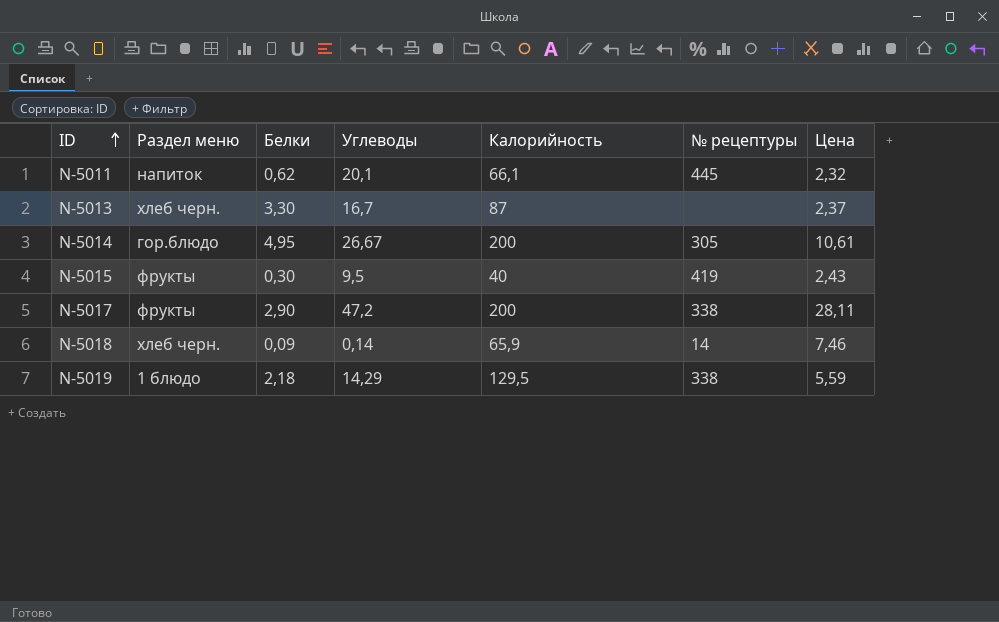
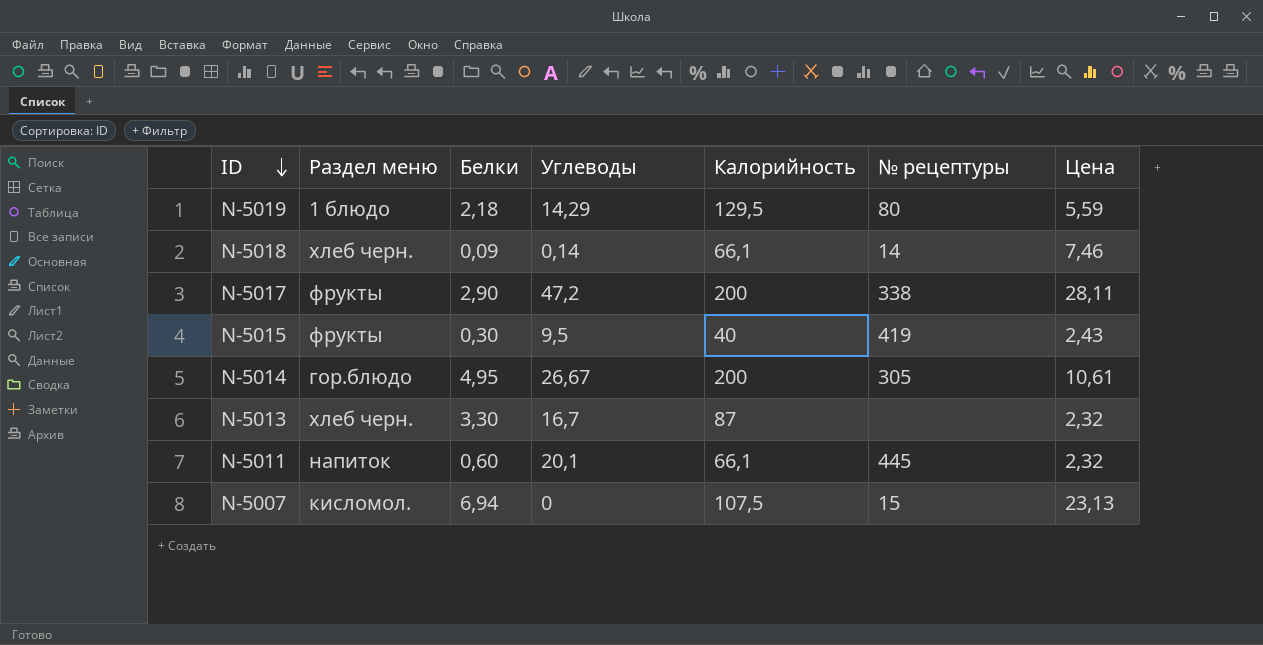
row order: ID ascending -> ID descending
N-5019 | № рецептуры: 338 -> 80
N-5018 | Калорийность: 65,9 -> 66,1
N-5013 | Цена: 2,37 -> 2,32
N-5011 | Белки: 0,62 -> 0,60
row N-5007: none -> кисломол. | 6,94 | 0 | 107,5 | 15 | 23,13

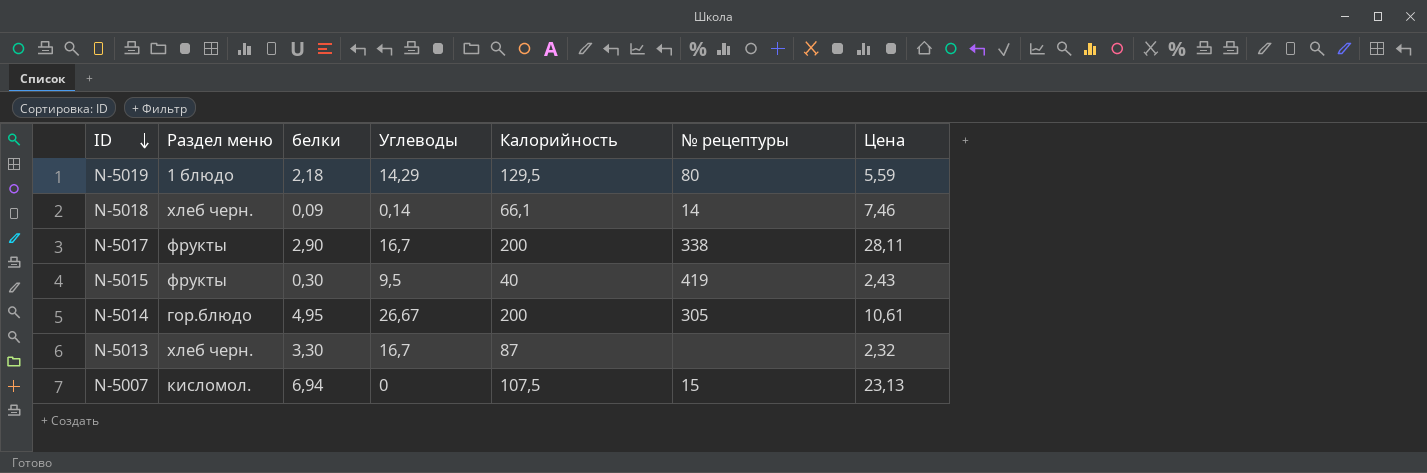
column name: Белки -> белки
row N-5011: напиток | 0,60 | 20,1 | 66,1 | 445 | 2,32 -> none
N-5017 | Углеводы: 47,2 -> 16,7

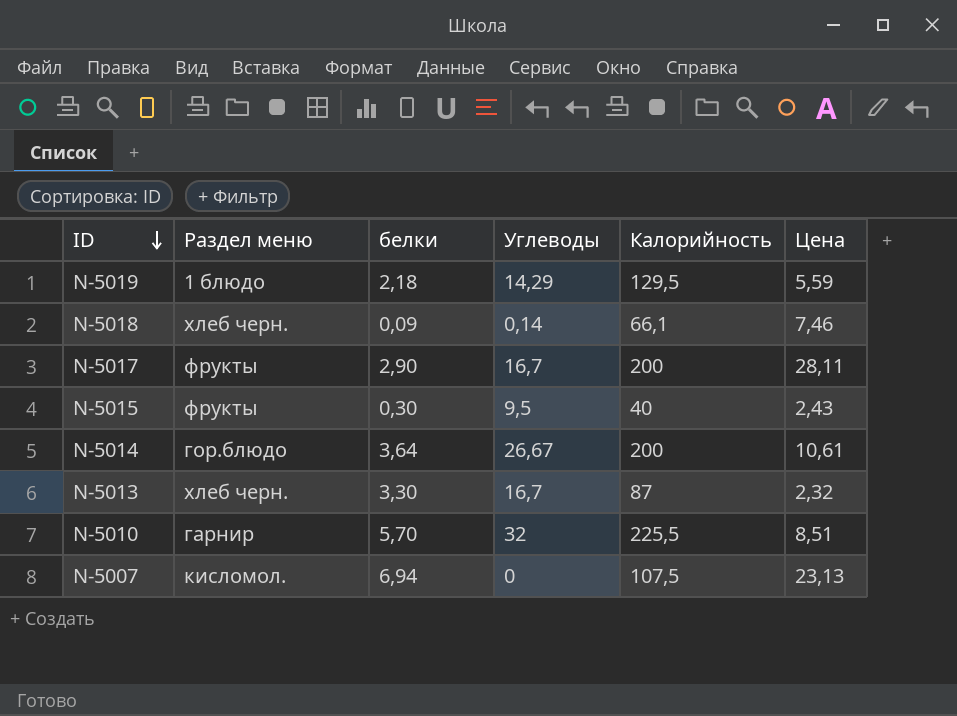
column № рецептуры | position: 6 -> none
N-5014 | белки: 4,95 -> 3,64
row N-5010: none -> гарнир | 5,70 | 32 | 225,5 | 8,51

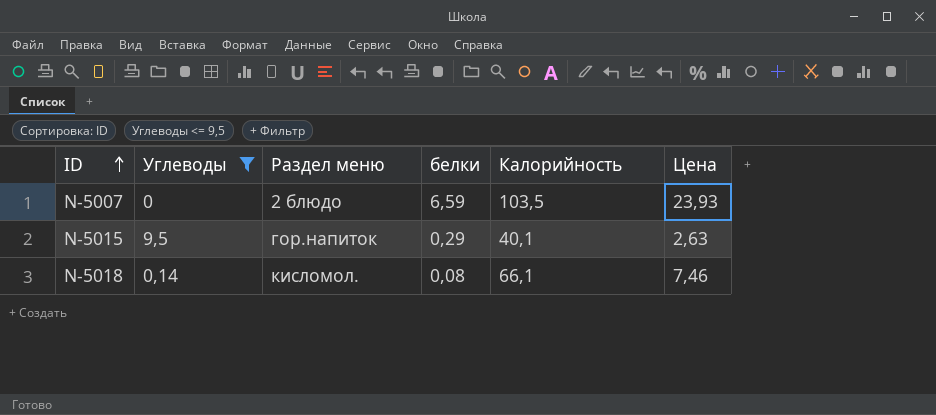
filter: none -> Углеводы <= 9,5
row order: ID descending -> ID ascending
column Углеводы | position: 4 -> 2
N-5007 | Раздел меню: кисломол. -> 2 блюдо
N-5007 | белки: 6,94 -> 6,59
N-5007 | Калорийность: 107,5 -> 103,5
N-5007 | Цена: 23,13 -> 23,93
N-5015 | Раздел меню: фрукты -> гор.напиток
N-5015 | белки: 0,30 -> 0,29
N-5015 | Калорийность: 40 -> 40,1
N-5015 | Цена: 2,43 -> 2,63
N-5018 | Раздел меню: хлеб черн. -> кисломол.
N-5018 | белки: 0,09 -> 0,08

